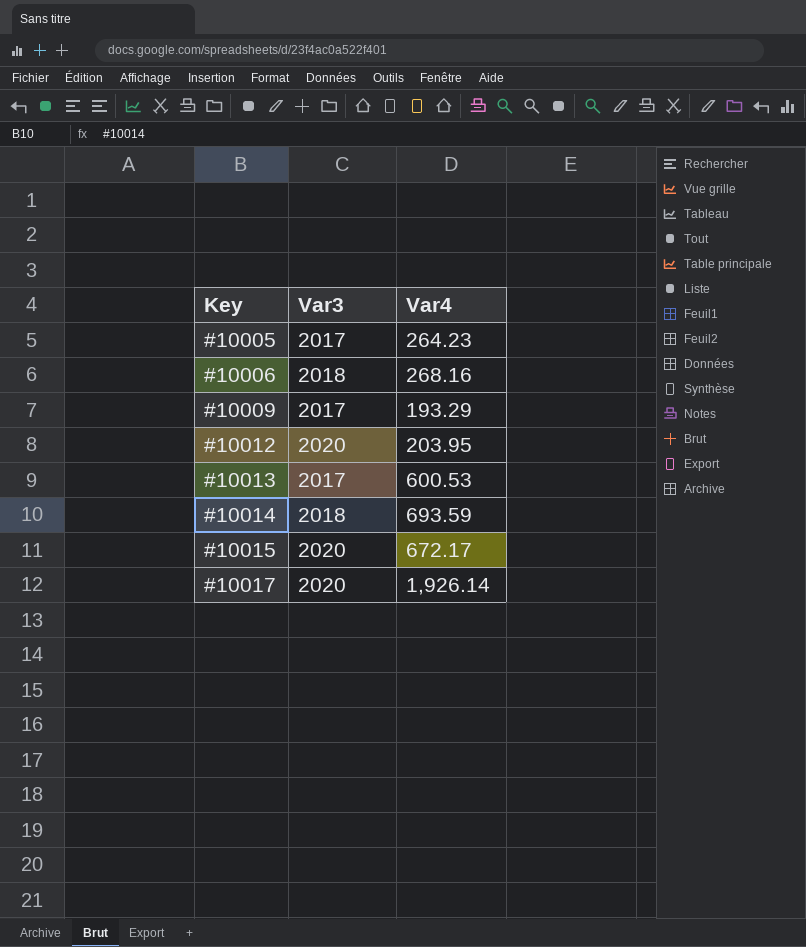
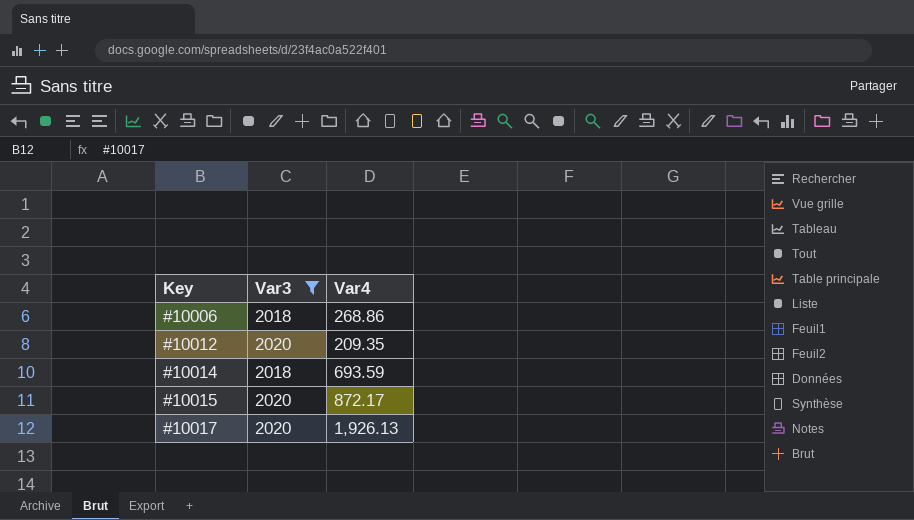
filter: none -> Var3 != 2017
#10006 | Var4: 268.16 -> 268.86
#10012 | Var4: 203.95 -> 209.35
#10015 | Var4: 672.17 -> 872.17
#10017 | Var4: 1,926.14 -> 1,926.13

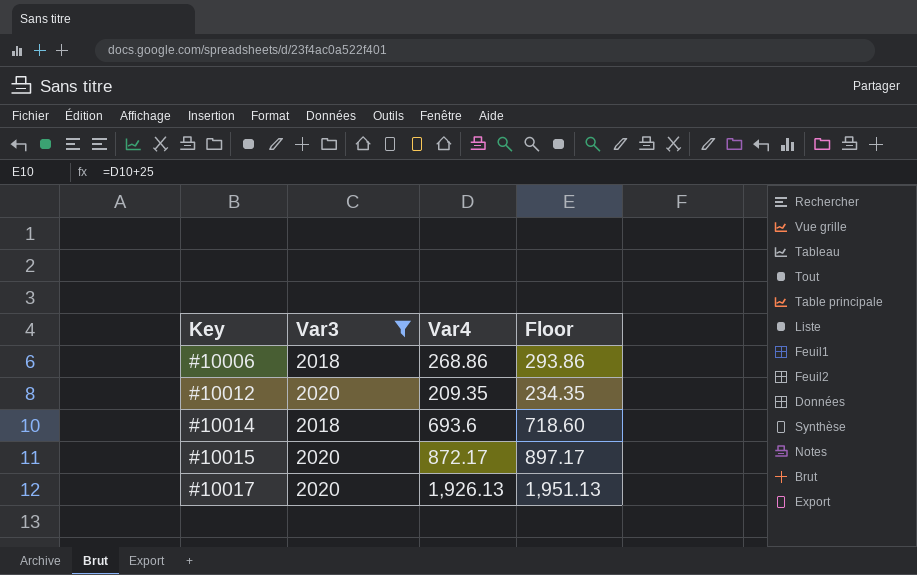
column Floor | formula: none -> [Var4] + 25
#10014 | Var4: 693.59 -> 693.6

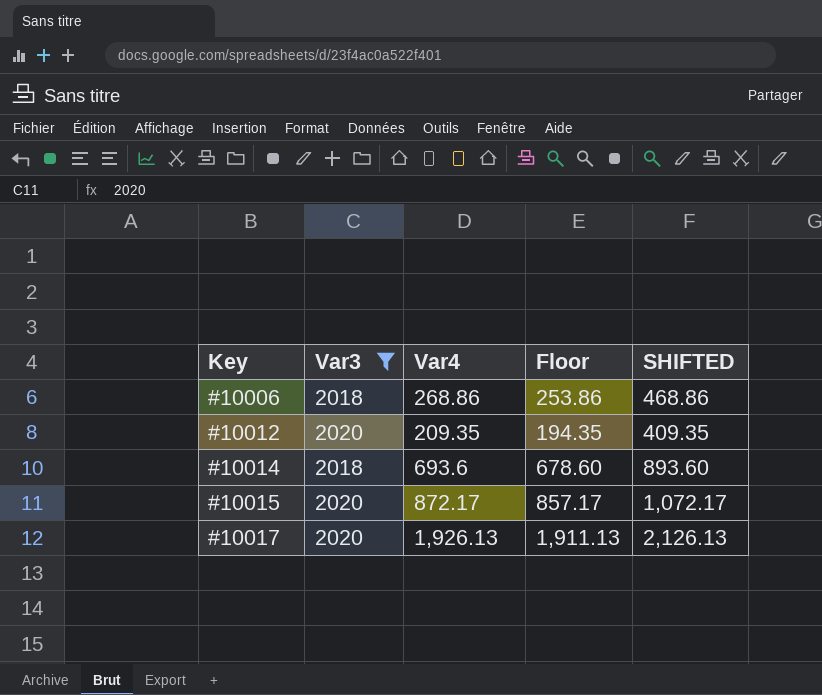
column Floor | formula: [Var4] + 25 -> [Var4] - 15
column SHIFTED | formula: none -> [Var4] + 200

